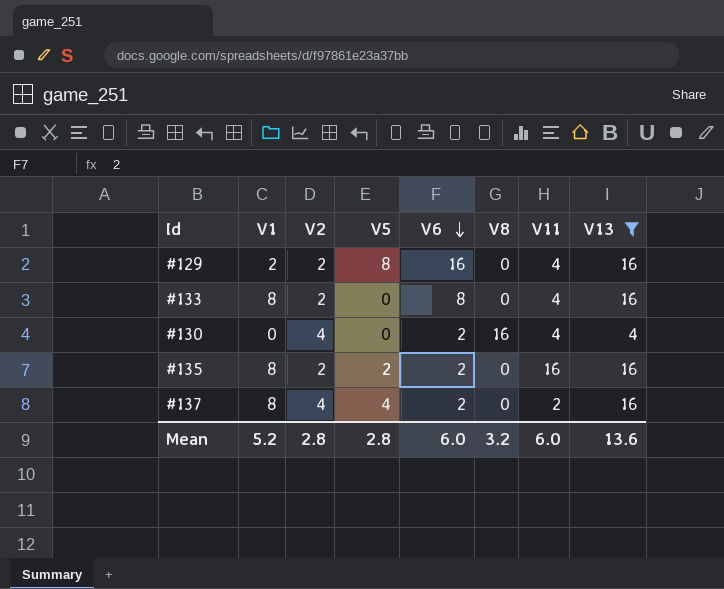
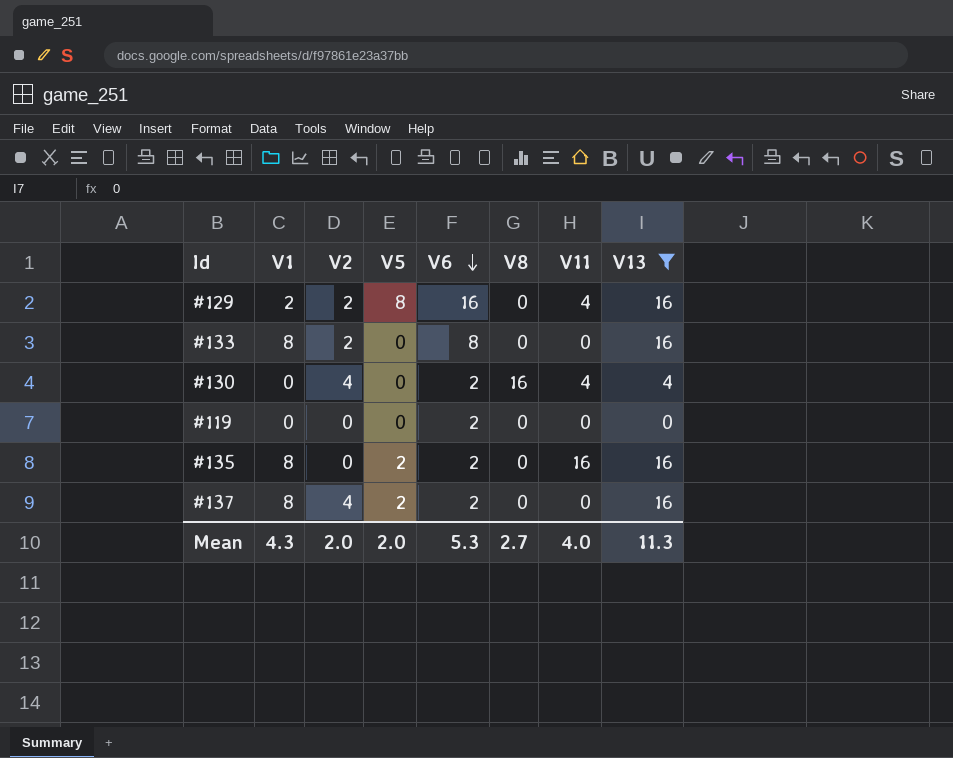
#133 | V11: 4 -> 0
row #119: none -> 0 | 0 | 0 | 2 | 0 | 0 | 0
#135 | V2: 2 -> 0
#137 | V5: 4 -> 2
#137 | V11: 2 -> 0
Mean | V1: 5.2 -> 4.3
Mean | V2: 2.8 -> 2.0
Mean | V5: 2.8 -> 2.0
Mean | V6: 6.0 -> 5.3
Mean | V8: 3.2 -> 2.7
Mean | V11: 6.0 -> 4.0
Mean | V13: 13.6 -> 11.3

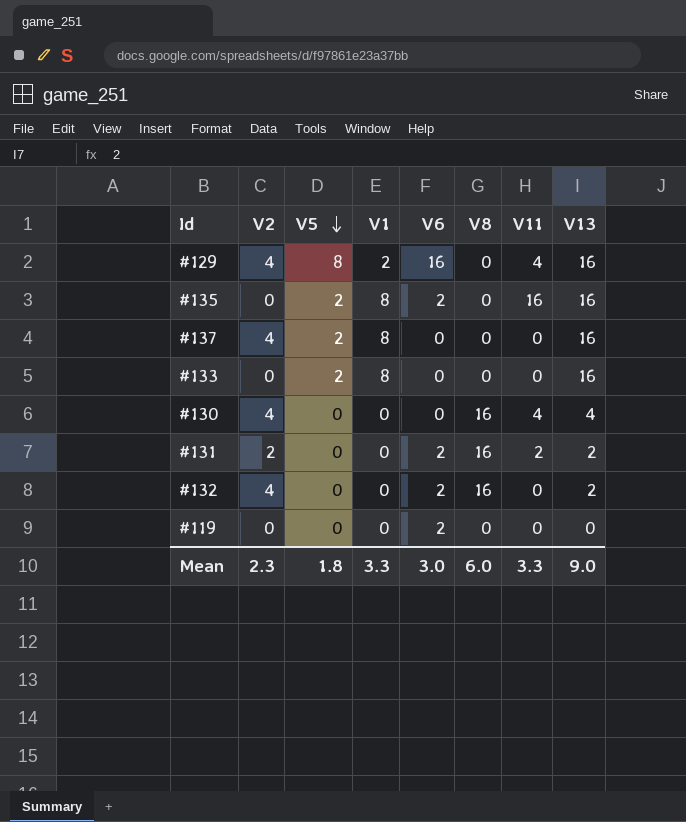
filter: V13 != 2 -> none
row order: V6 descending -> V5 descending
column V1 | position: 2 -> 4
#129 | V2: 2 -> 4
#137 | V6: 2 -> 0
#133 | V2: 2 -> 0
#133 | V5: 0 -> 2
#133 | V6: 8 -> 0
#130 | V6: 2 -> 0
Mean | V2: 2.0 -> 2.3
Mean | V5: 2.0 -> 1.8
Mean | V1: 4.3 -> 3.3
Mean | V6: 5.3 -> 3.0
Mean | V8: 2.7 -> 6.0
Mean | V11: 4.0 -> 3.3
Mean | V13: 11.3 -> 9.0

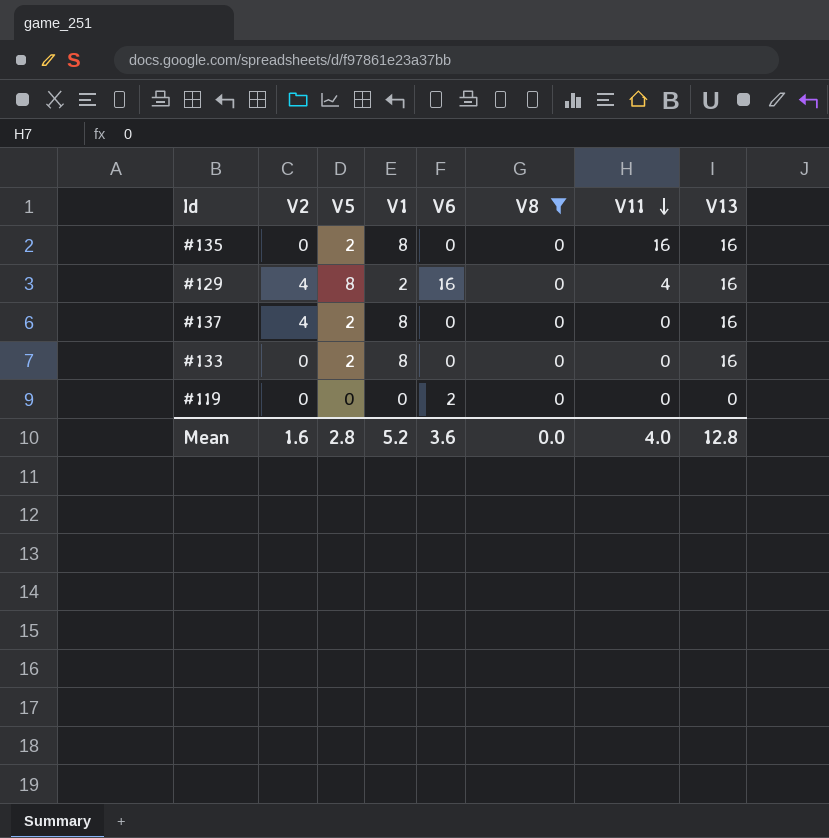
filter: none -> V8 = 0
row order: V5 descending -> V11 descending
#135 | V6: 2 -> 0
Mean | V2: 2.3 -> 1.6
Mean | V5: 1.8 -> 2.8
Mean | V1: 3.3 -> 5.2
Mean | V6: 3.0 -> 3.6
Mean | V8: 6.0 -> 0.0
Mean | V11: 3.3 -> 4.0
Mean | V13: 9.0 -> 12.8

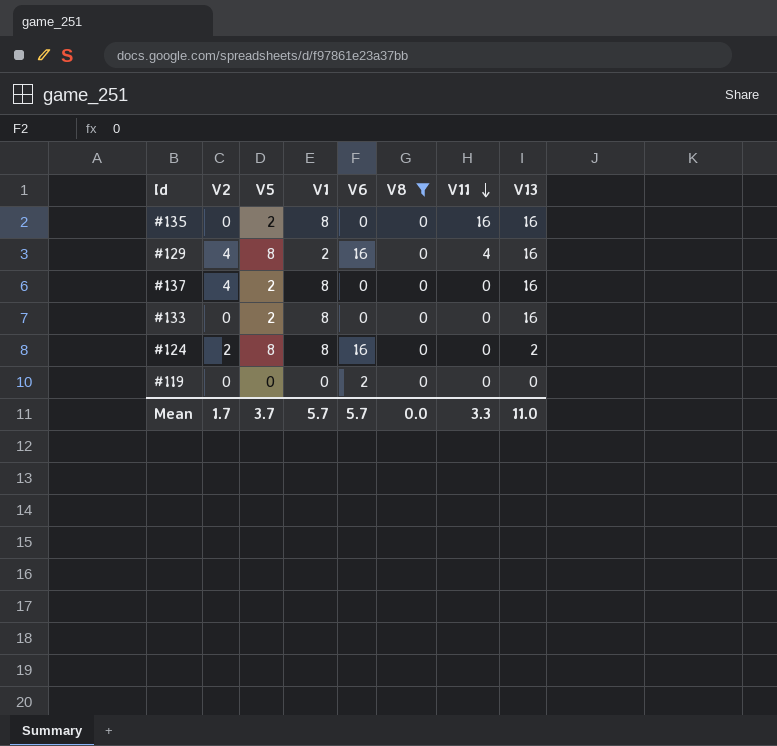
row #124: none -> 2 | 8 | 8 | 16 | 0 | 0 | 2
Mean | V2: 1.6 -> 1.7
Mean | V5: 2.8 -> 3.7
Mean | V1: 5.2 -> 5.7
Mean | V6: 3.6 -> 5.7
Mean | V11: 4.0 -> 3.3
Mean | V13: 12.8 -> 11.0

